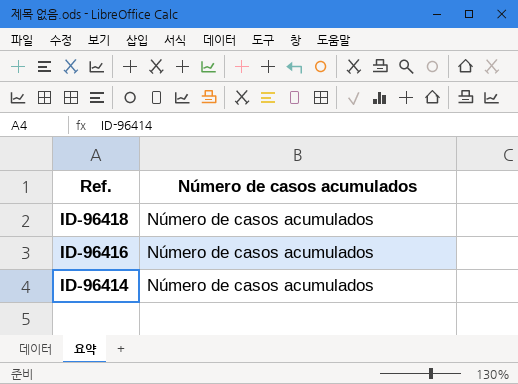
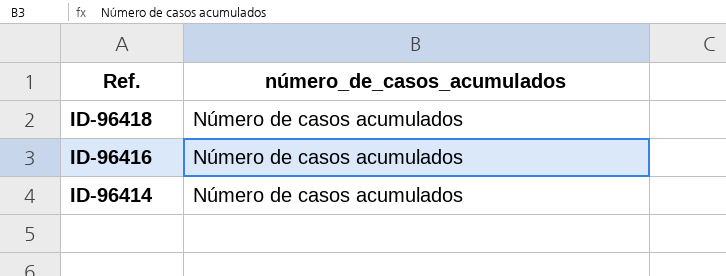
column name: Número de casos acumulados -> número_de_casos_acumulados

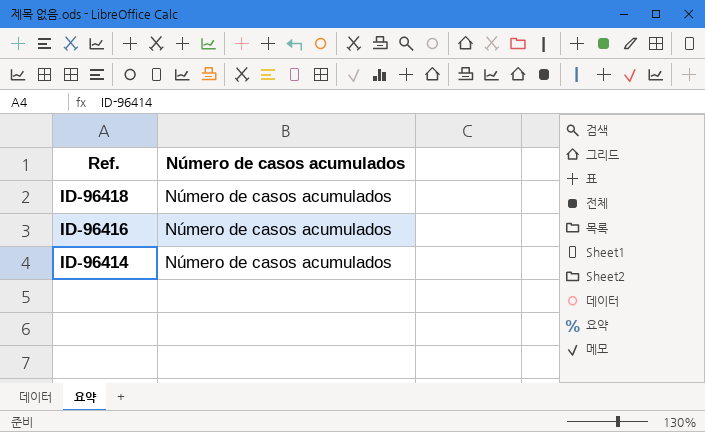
column name: número_de_casos_acumulados -> Número de casos acumulados

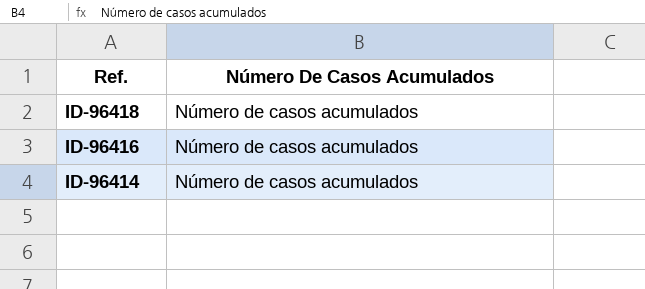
column name: Número de casos acumulados -> Número De Casos Acumulados

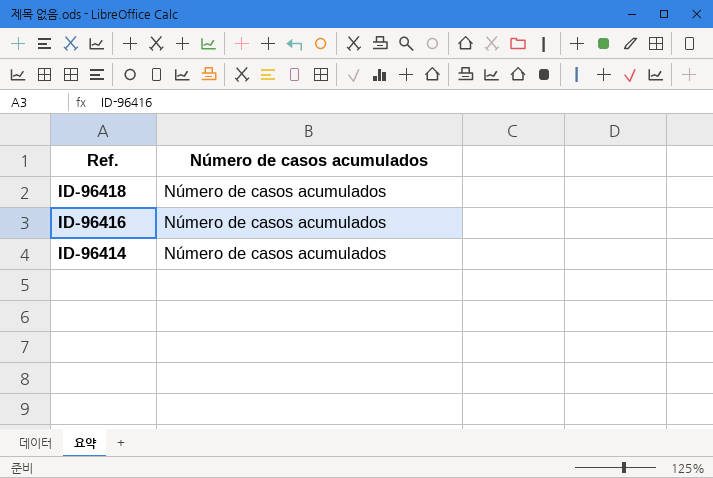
column name: Número De Casos Acumulados -> Número de casos acumulados

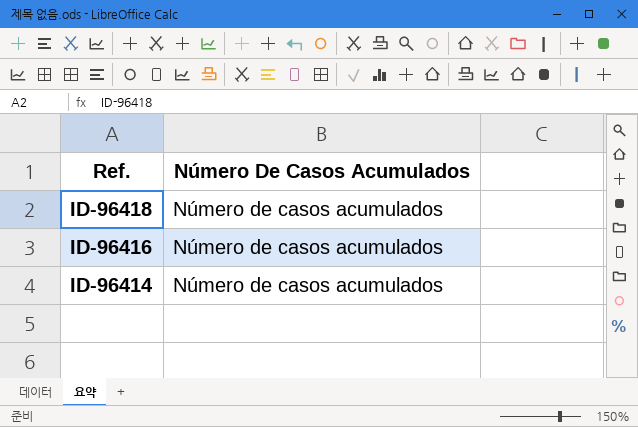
column name: Número de casos acumulados -> Número De Casos Acumulados

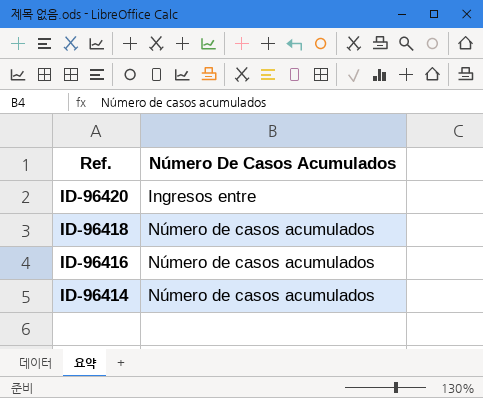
row ID-96420: none -> Ingresos entre

